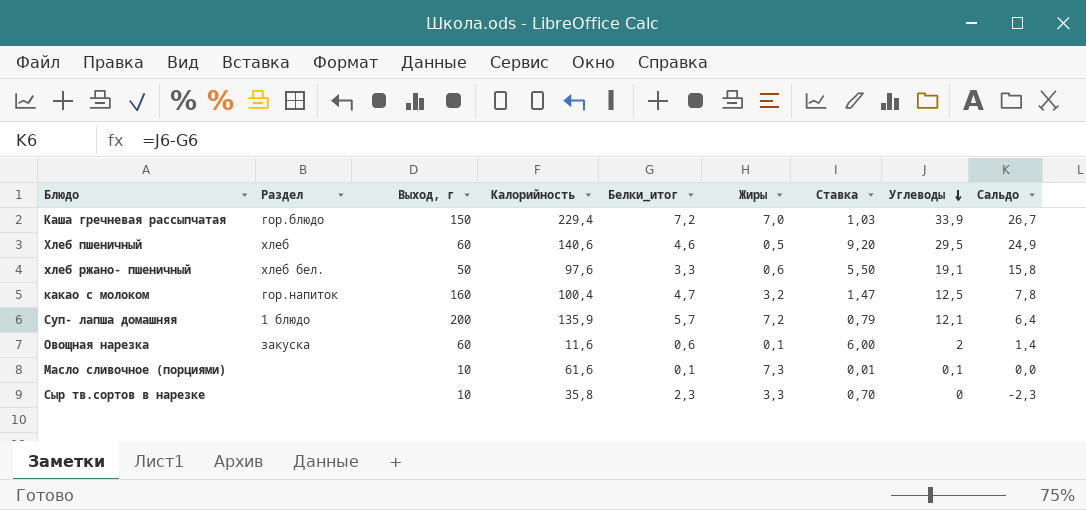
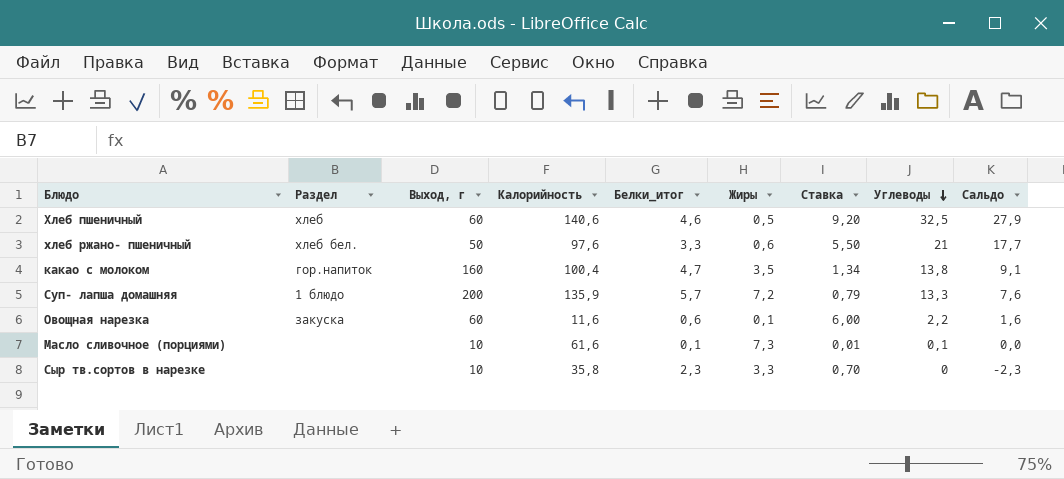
row Каша гречневая рассыпчатая: гор.блюдо | 150 | 229,4 | 7,2 | 7,0 | 1,03 | 33,9 | 26,7 -> none
Хлеб пшеничный | Углеводы: 29,5 -> 32,5
Хлеб пшеничный | Сальдо: 24,9 -> 27,9
хлеб ржано- пшеничный | Углеводы: 19,1 -> 21
хлеб ржано- пшеничный | Сальдо: 15,8 -> 17,7
какао с молоком | Жиры: 3,2 -> 3,5
какао с молоком | Ставка: 1,47 -> 1,34
какао с молоком | Углеводы: 12,5 -> 13,8
какао с молоком | Сальдо: 7,8 -> 9,1
Суп- лапша домашняя | Углеводы: 12,1 -> 13,3
Суп- лапша домашняя | Сальдо: 6,4 -> 7,6
Овощная нарезка | Углеводы: 2 -> 2,2
Овощная нарезка | Сальдо: 1,4 -> 1,6

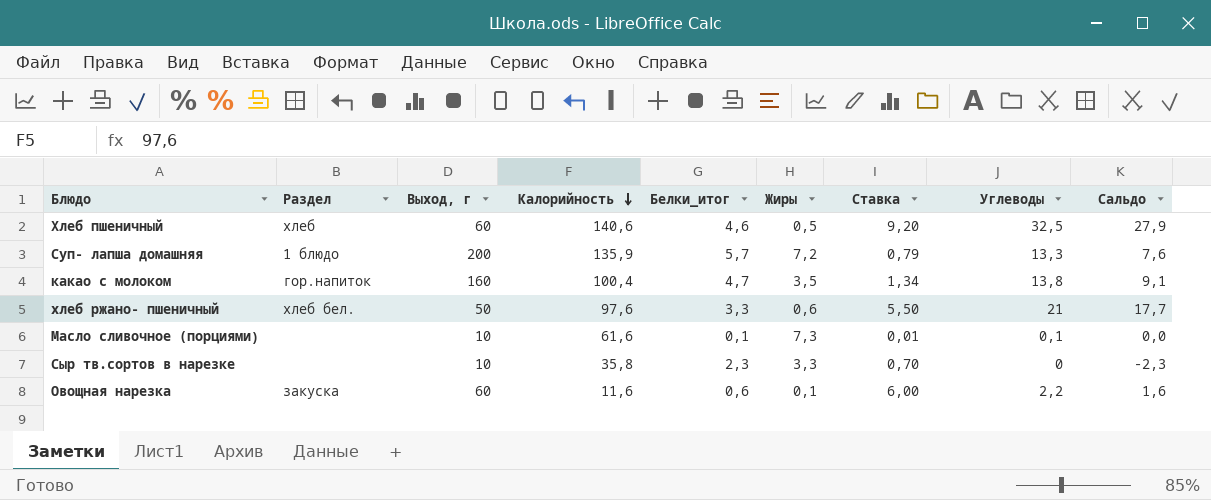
row order: Углеводы descending -> Калорийность descending

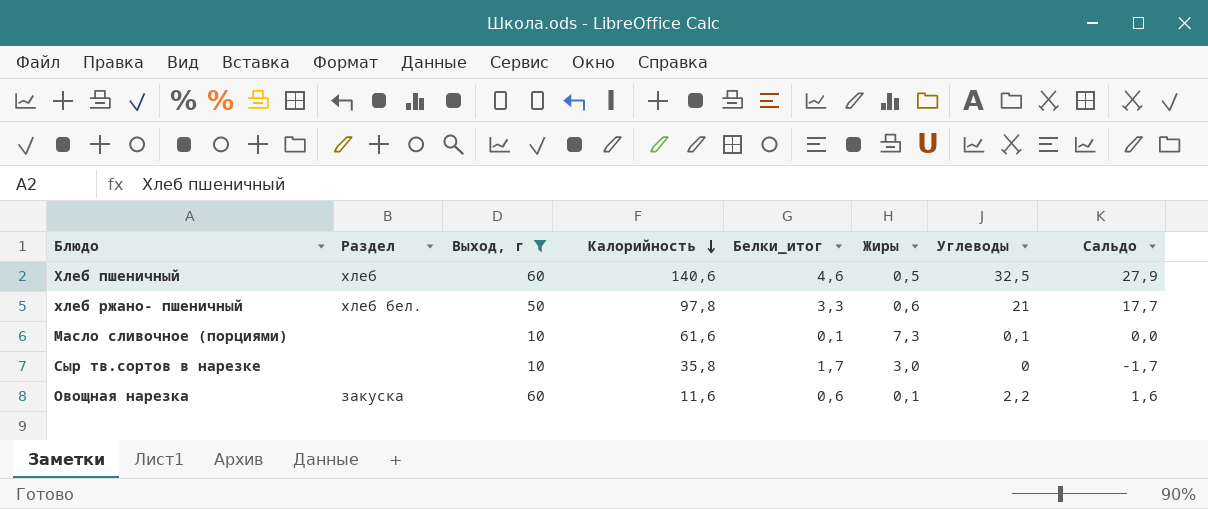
filter: none -> Выход, г <= 60
column Ставка | formula: [Белки_итог] / [Жиры] -> none
хлеб ржано- пшеничный | Калорийность: 97,6 -> 97,8
Сыр тв.сортов в нарезке | Белки_итог: 2,3 -> 1,7
Сыр тв.сортов в нарезке | Жиры: 3,3 -> 3,0
Сыр тв.сортов в нарезке | Сальдо: -2,3 -> -1,7

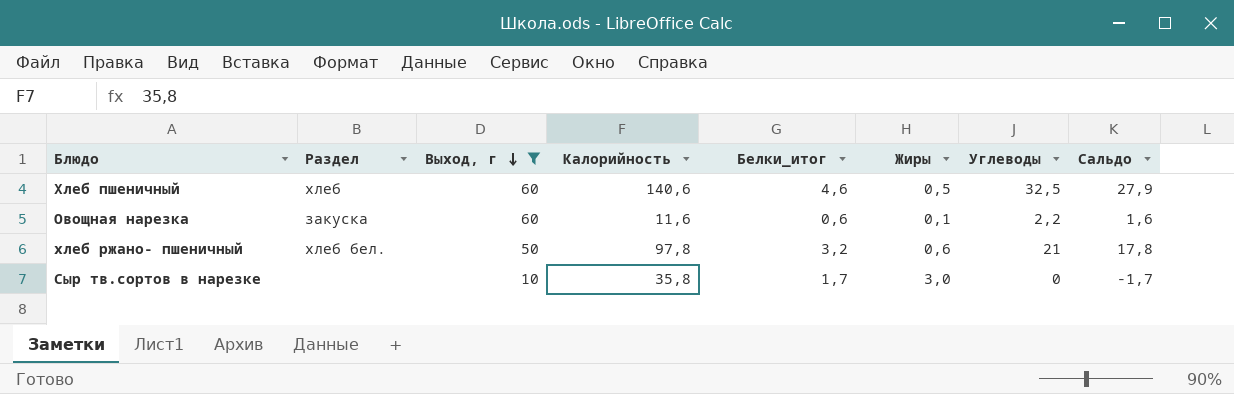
row order: Калорийность descending -> Выход, г descending
row Масло сливочное (порциями): none | 10 | 61,6 | 0,1 | 7,3 | 0,1 | 0,0 -> none
хлеб ржано- пшеничный | Белки_итог: 3,3 -> 3,2
хлеб ржано- пшеничный | Сальдо: 17,7 -> 17,8

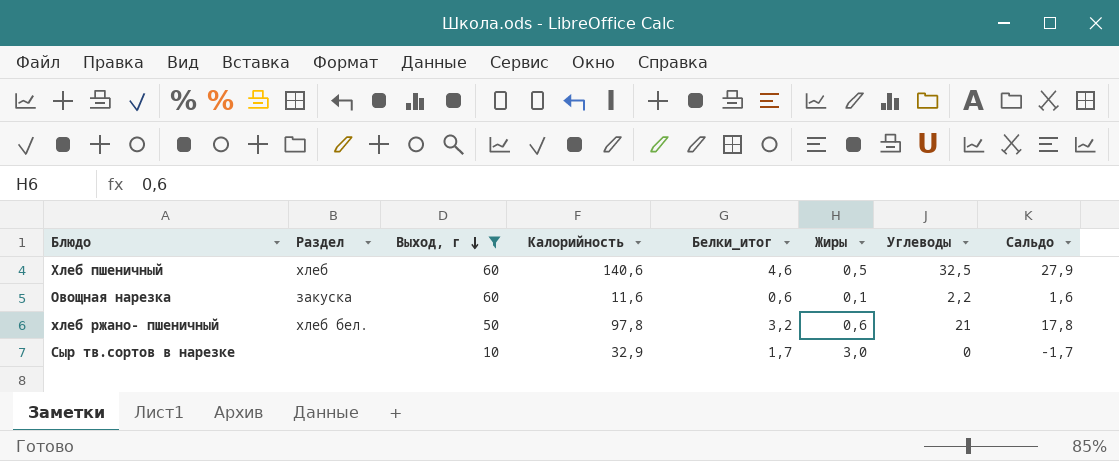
Сыр тв.сортов в нарезке | Калорийность: 35,8 -> 32,9

